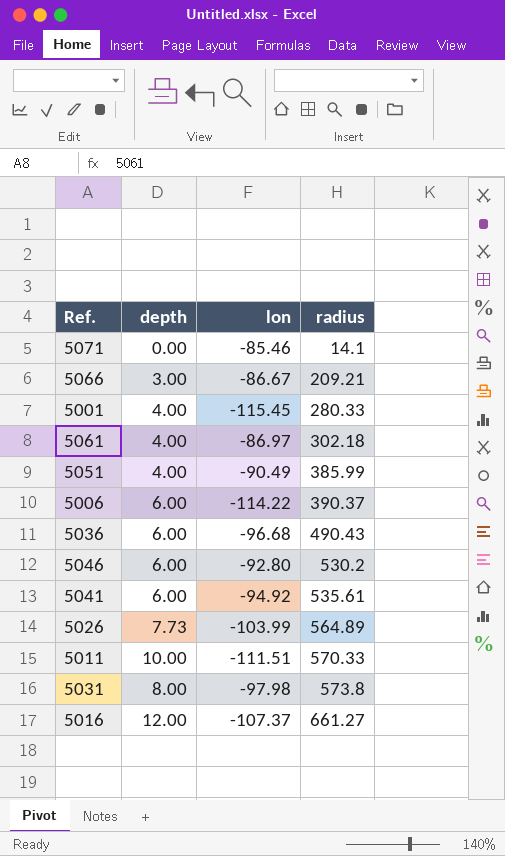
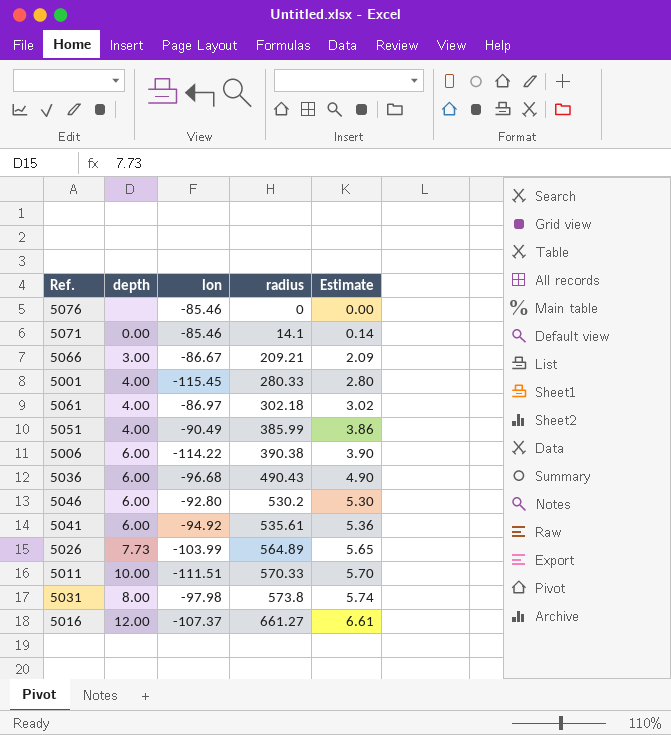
column Estimate | formula: none -> [radius] * 0.01
row 5076: none -> none | -85.46 | 0 | 0.00
5006 | radius: 390.37 -> 390.38

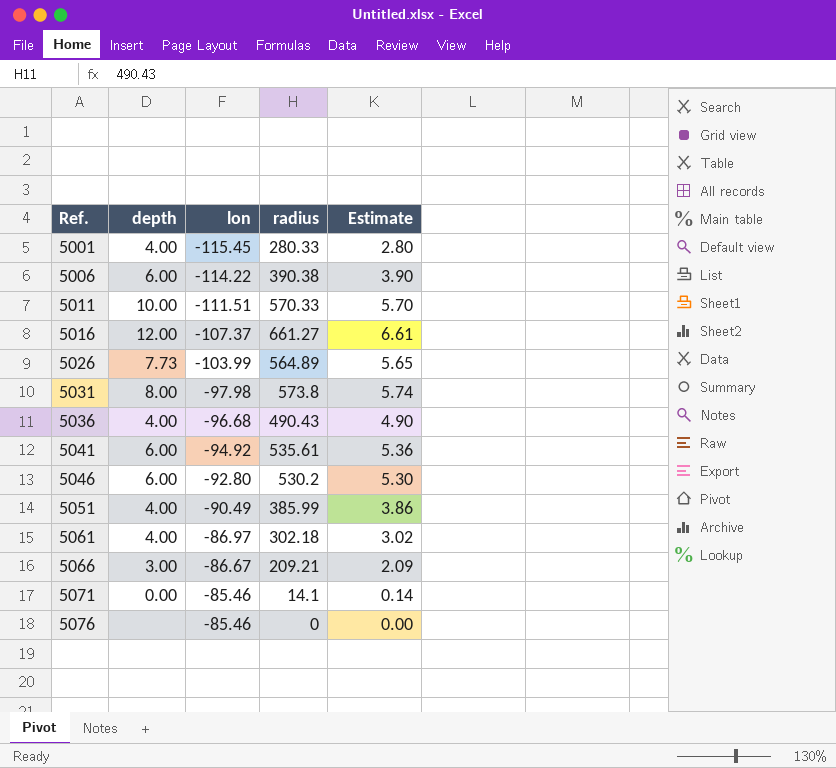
row order: radius ascending -> Ref. ascending
5036 | depth: 6.00 -> 4.00

